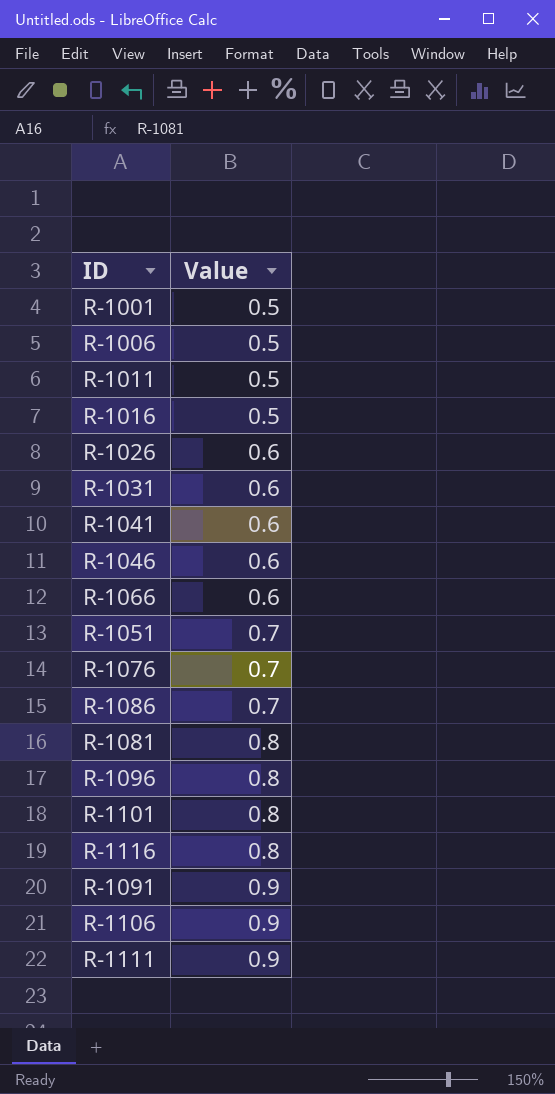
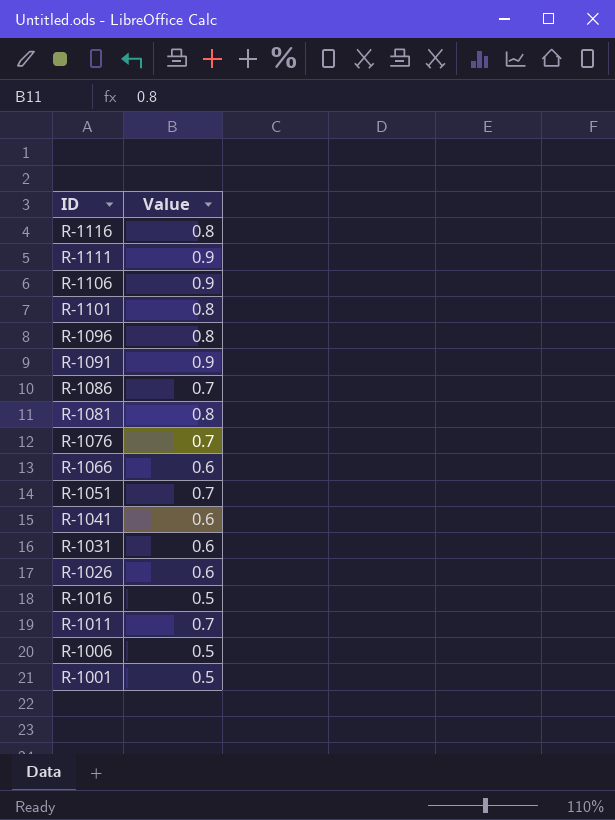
row order: Value ascending -> ID descending
row R-1046: 0.6 -> none
R-1011 | Value: 0.5 -> 0.7

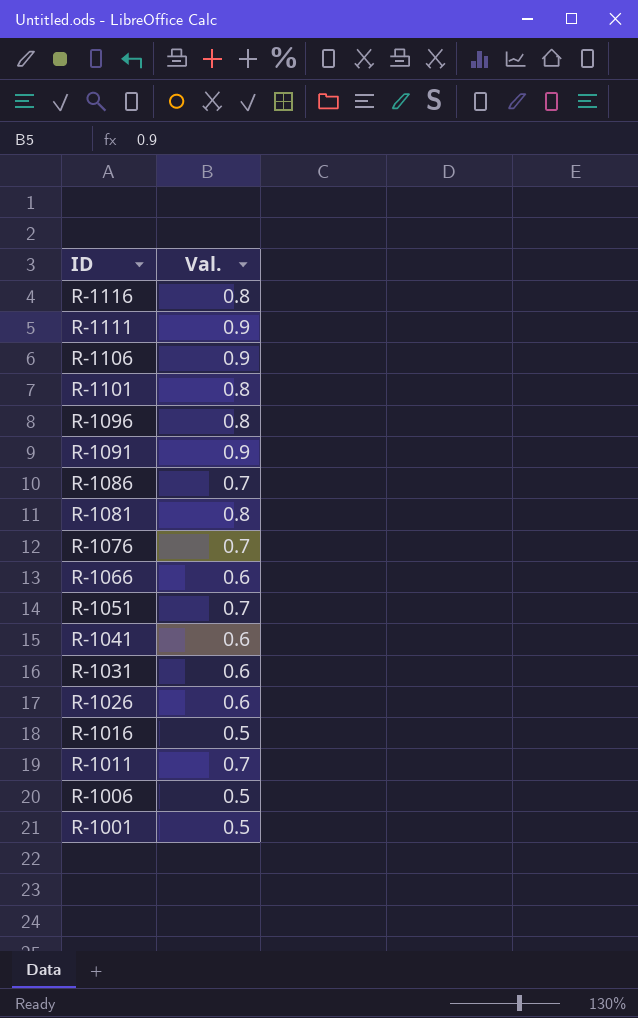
column name: Value -> Val.

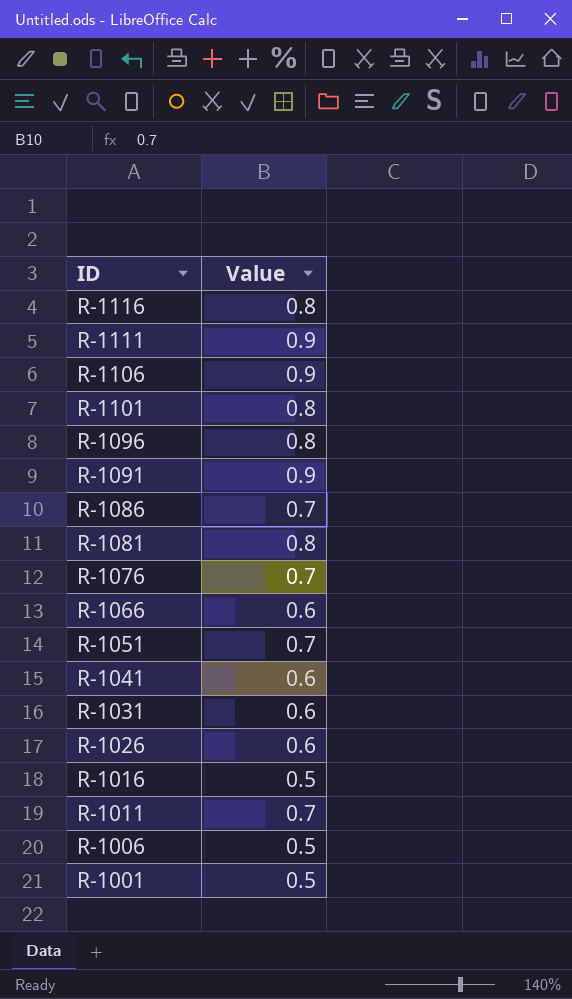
column name: Val. -> Value

